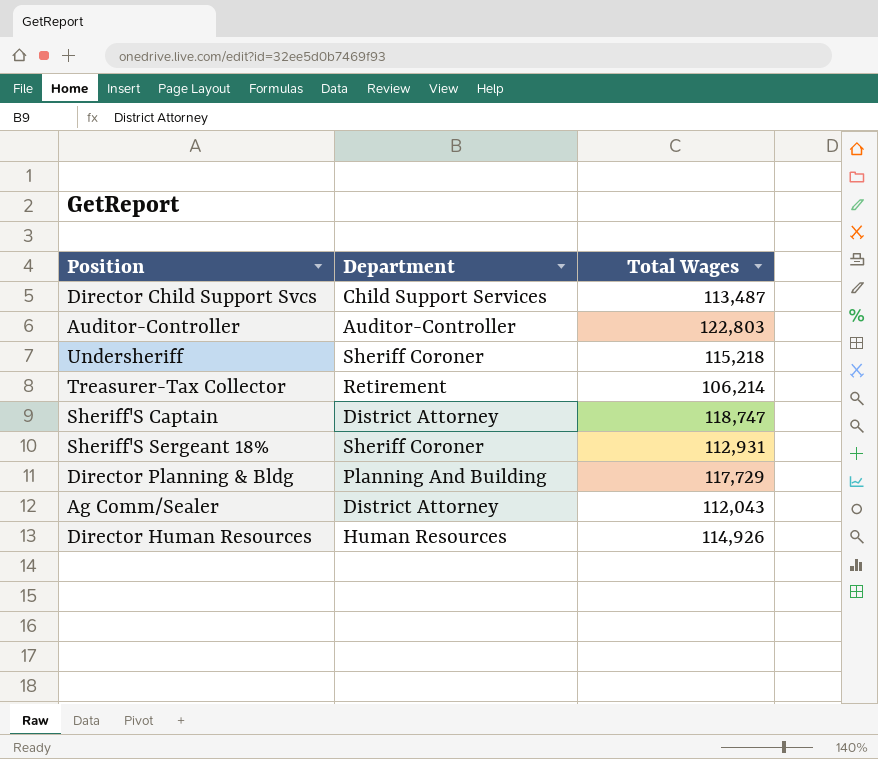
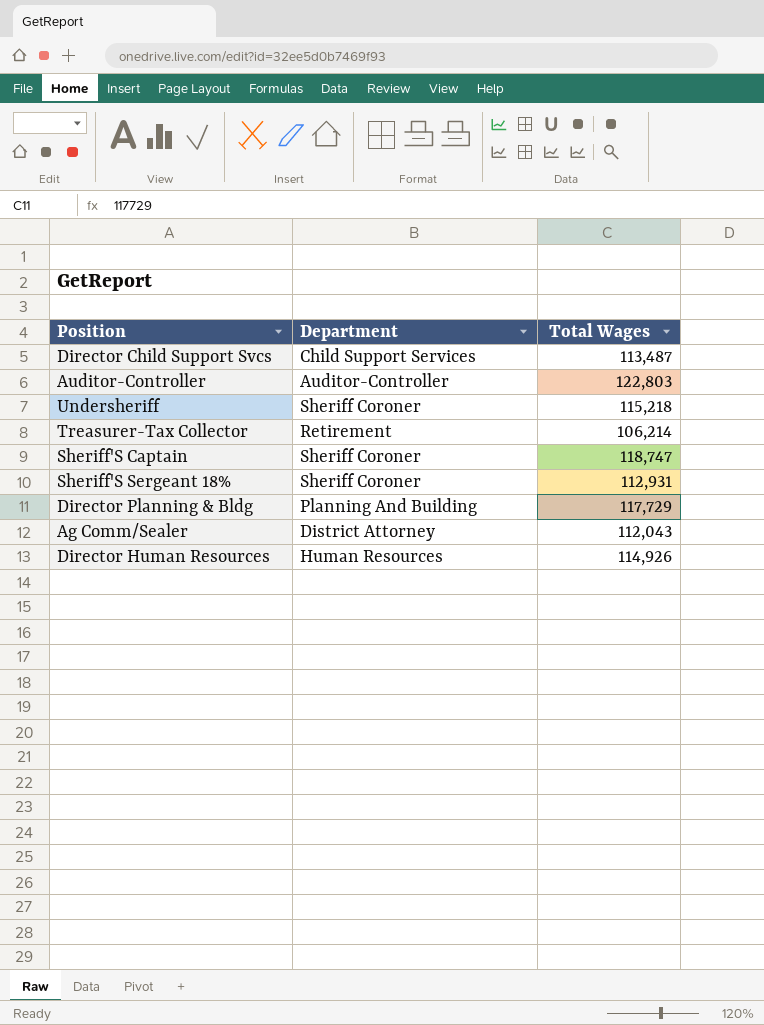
Sheriff'S Captain | Department: District Attorney -> Sheriff Coroner

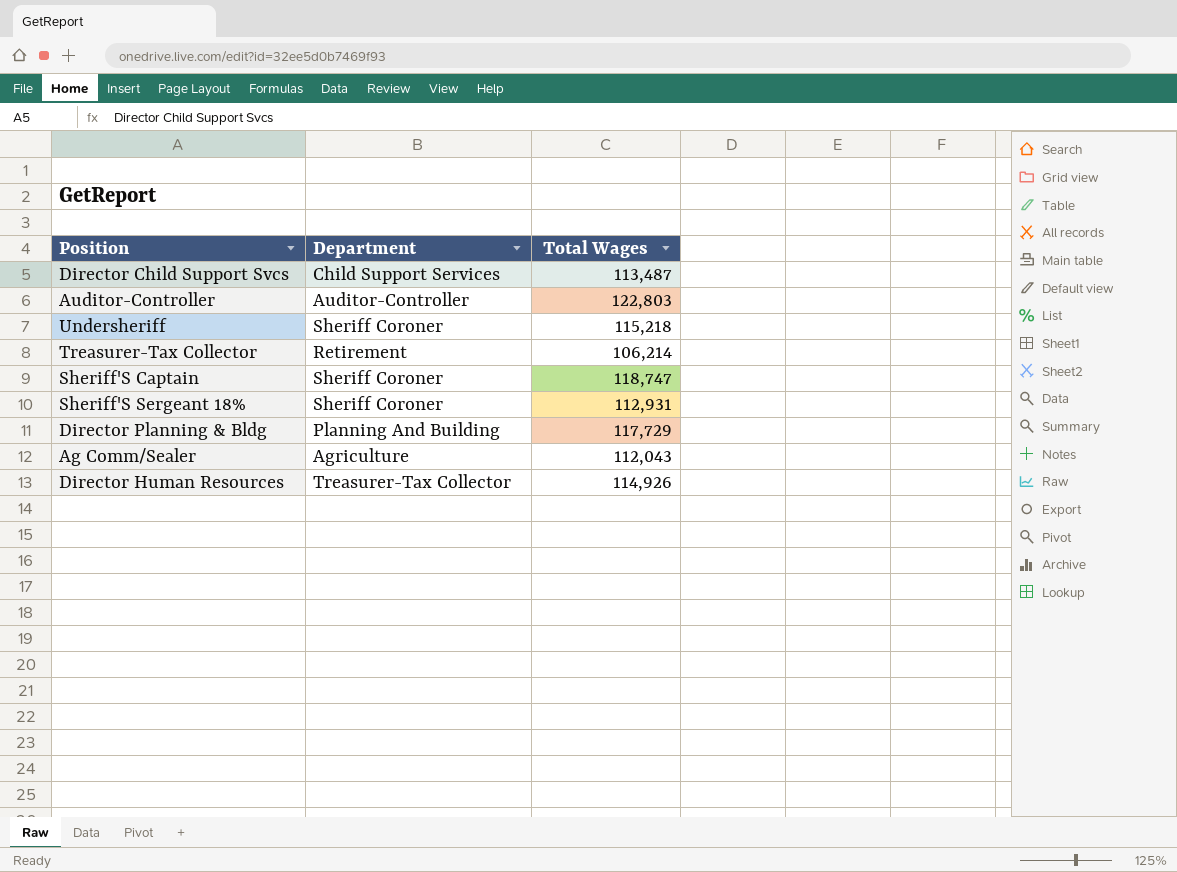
Ag Comm/Sealer | Department: District Attorney -> Agriculture
Director Human Resources | Department: Human Resources -> Treasurer-Tax Collector

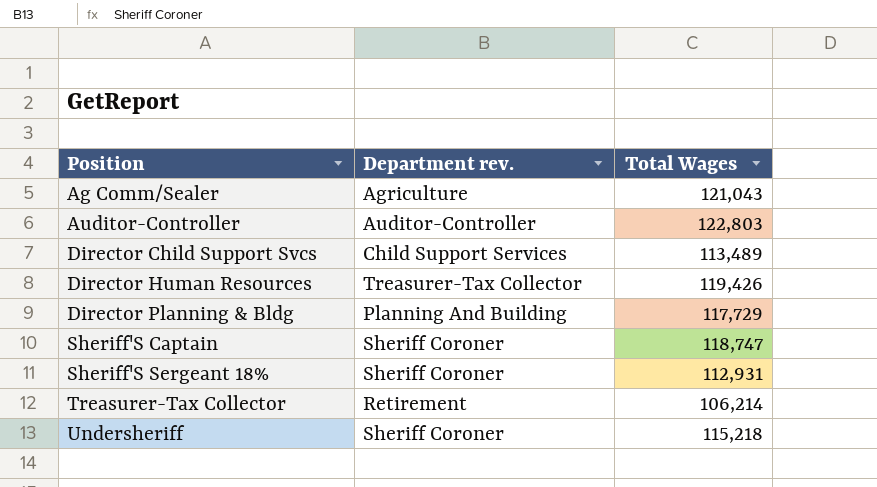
row order: none -> Position ascending
column name: Department -> Department rev.
Ag Comm/Sealer | Total Wages: 112,043 -> 121,043
Director Child Support Svcs | Total Wages: 113,487 -> 113,489
Director Human Resources | Total Wages: 114,926 -> 119,426

